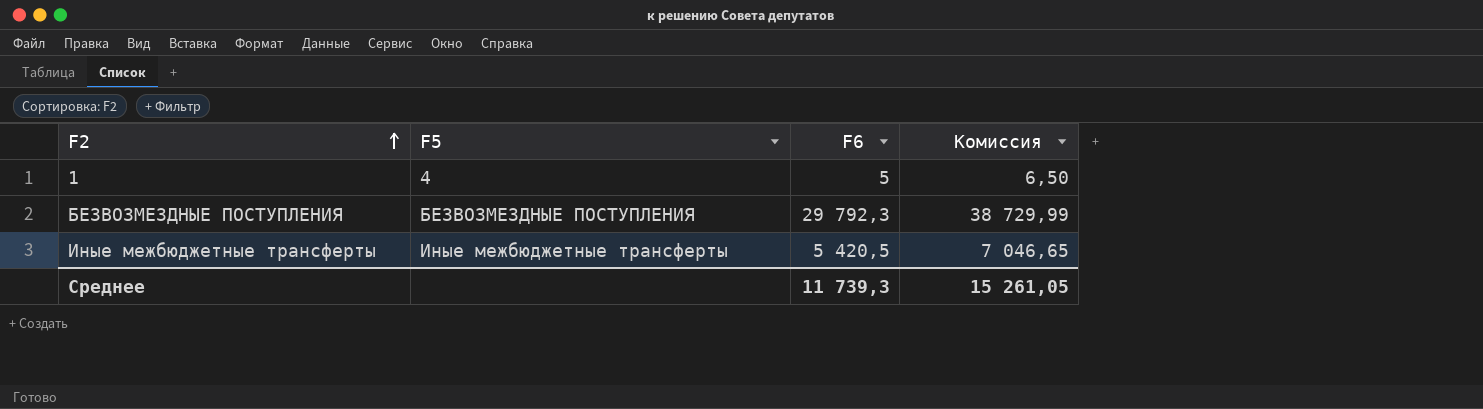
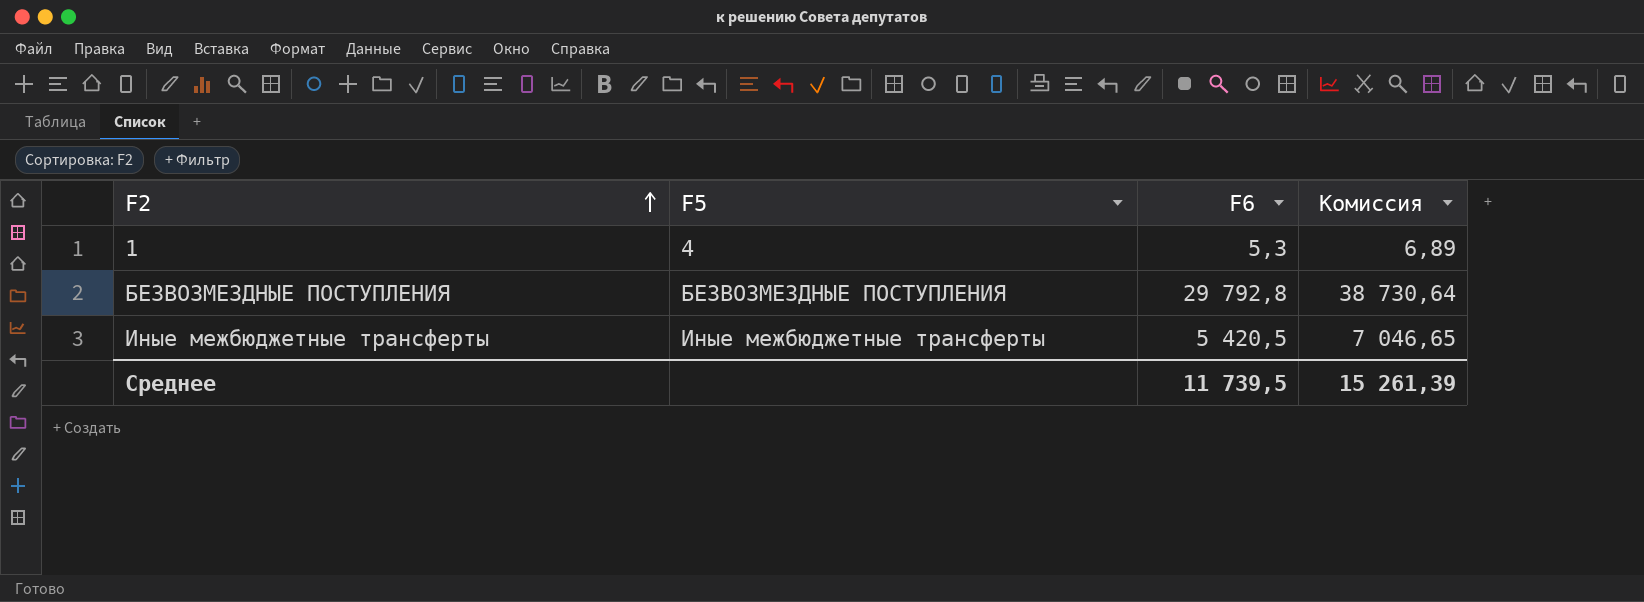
1 | F6: 5 -> 5,3
1 | Комиссия: 6,50 -> 6,89
БЕЗВОЗМЕЗДНЫЕ ПОСТУПЛЕНИЯ | F6: 29 792,3 -> 29 792,8
БЕЗВОЗМЕЗДНЫЕ ПОСТУПЛЕНИЯ | Комиссия: 38 729,99 -> 38 730,64
Среднее | F6: 11 739,3 -> 11 739,5
Среднее | Комиссия: 15 261,05 -> 15 261,39

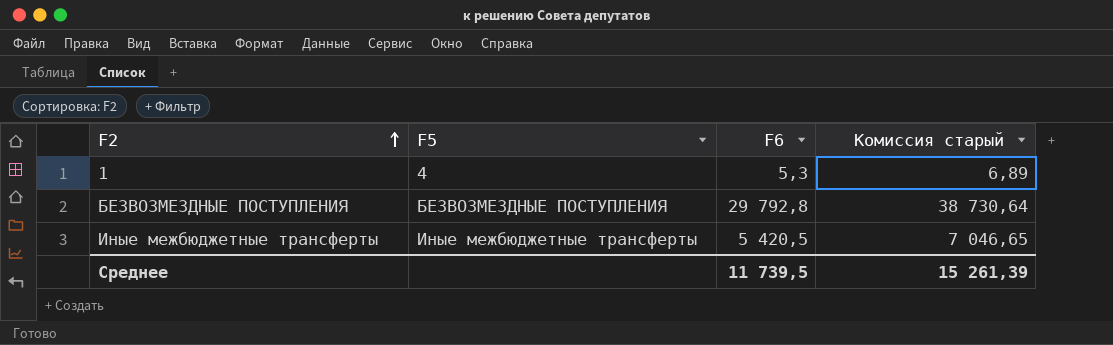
column name: Комиссия -> Комиссия старый

